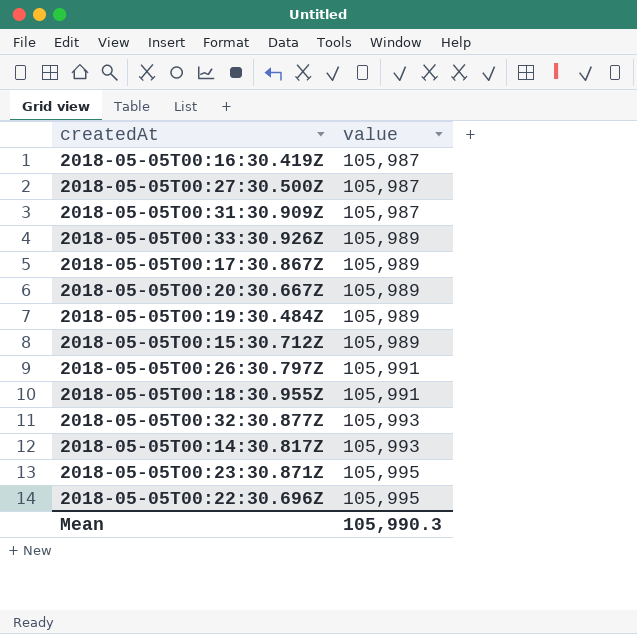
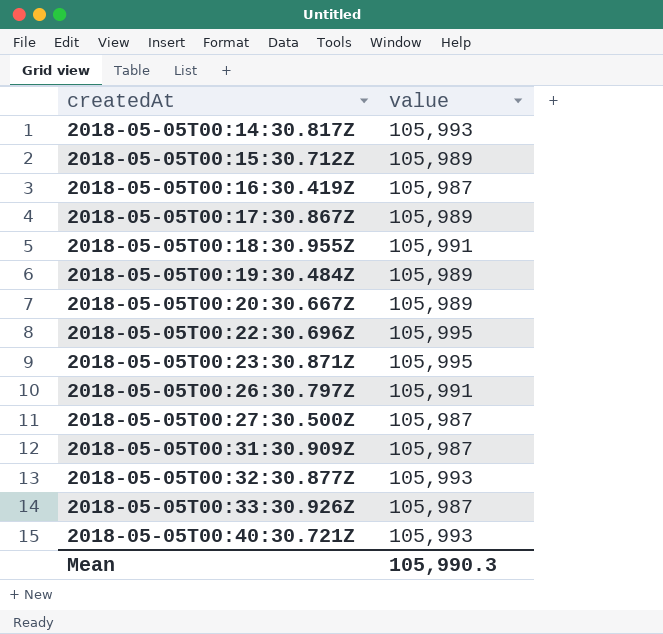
row order: value ascending -> createdAt ascending
2018-05-05T00:33:30.926Z | value: 105,989 -> 105,987
row 2018-05-05T00:40:30.721Z: none -> 105,993

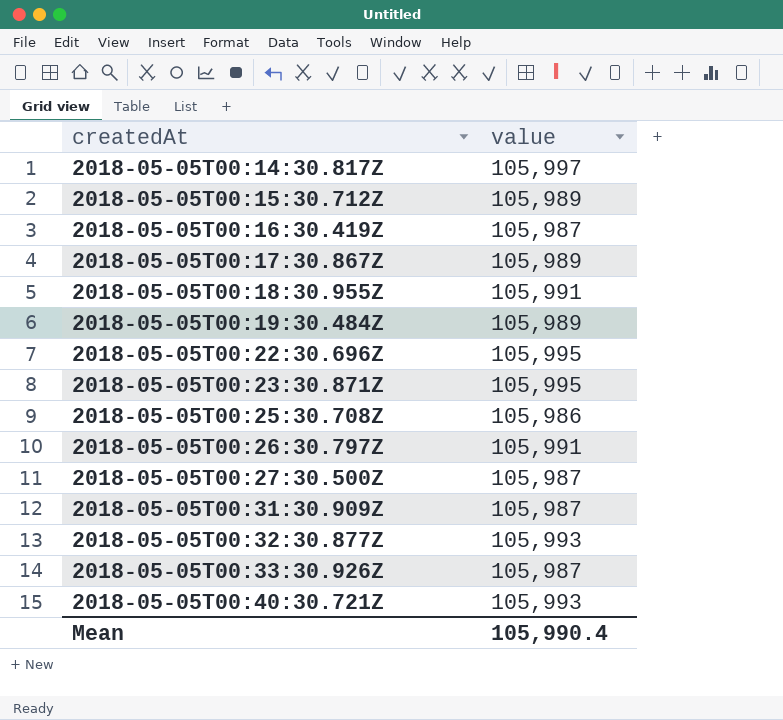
row 2018-05-05T00:20:30.667Z: 105,989 -> none
2018-05-05T00:14:30.817Z | value: 105,993 -> 105,997
row 2018-05-05T00:25:30.708Z: none -> 105,986
Mean | value: 105,990.3 -> 105,990.4

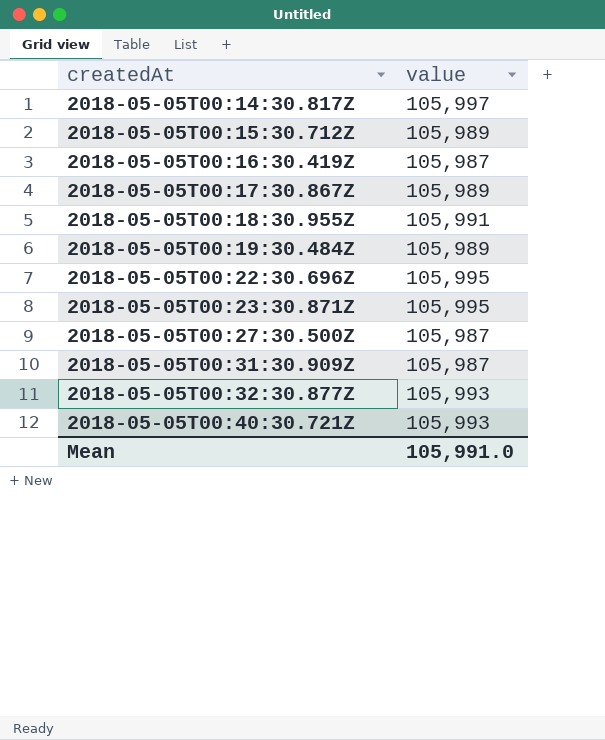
row 2018-05-05T00:25:30.708Z: 105,986 -> none
row 2018-05-05T00:26:30.797Z: 105,991 -> none
row 2018-05-05T00:33:30.926Z: 105,987 -> none
Mean | value: 105,990.4 -> 105,991.0

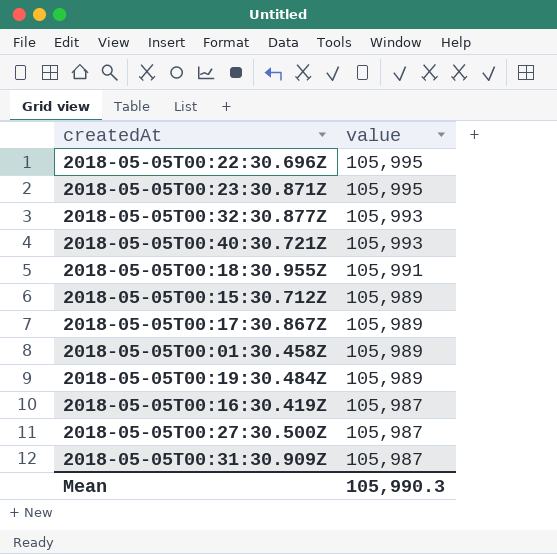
row order: createdAt ascending -> value descending
row 2018-05-05T00:14:30.817Z: 105,997 -> none
row 2018-05-05T00:01:30.458Z: none -> 105,989
Mean | value: 105,991.0 -> 105,990.3

